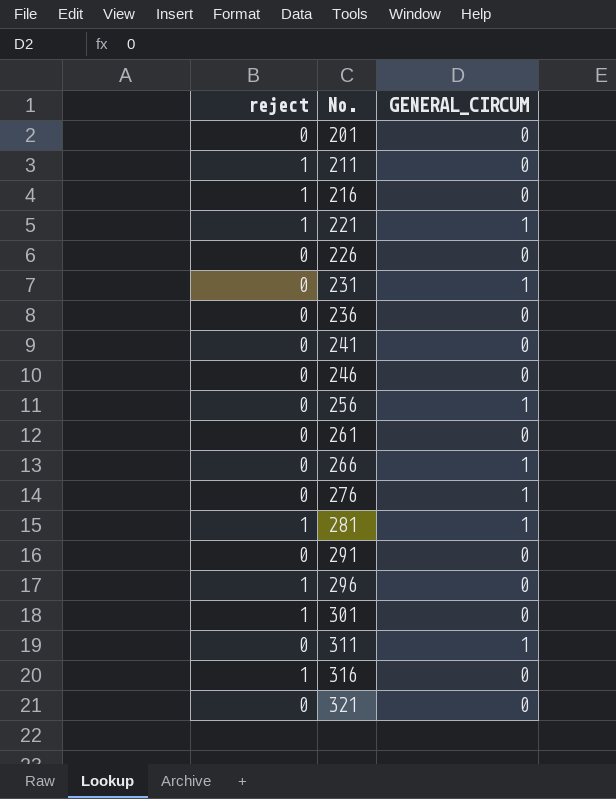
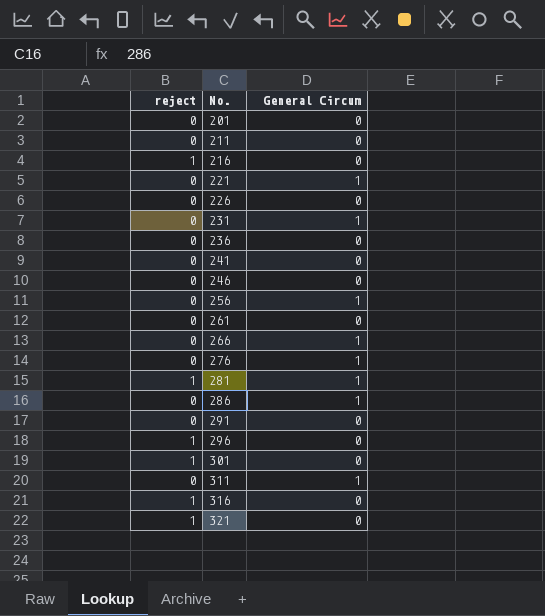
column name: GENERAL_CIRCUM -> General Circum
211 | reject: 1 -> 0
221 | reject: 1 -> 0
row 286: none -> 0 | 1
321 | reject: 0 -> 1

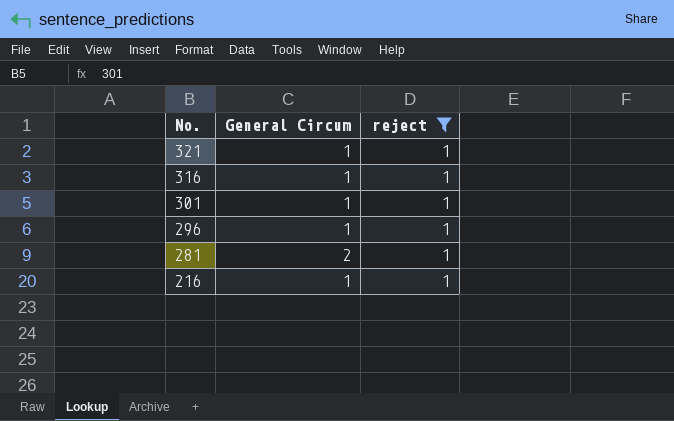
filter: none -> reject = 1
row order: No. ascending -> No. descending
column reject | position: 1 -> 3
321 | General Circum: 0 -> 1
316 | General Circum: 0 -> 1
301 | General Circum: 0 -> 1
296 | General Circum: 0 -> 1
281 | General Circum: 1 -> 2
216 | General Circum: 0 -> 1

